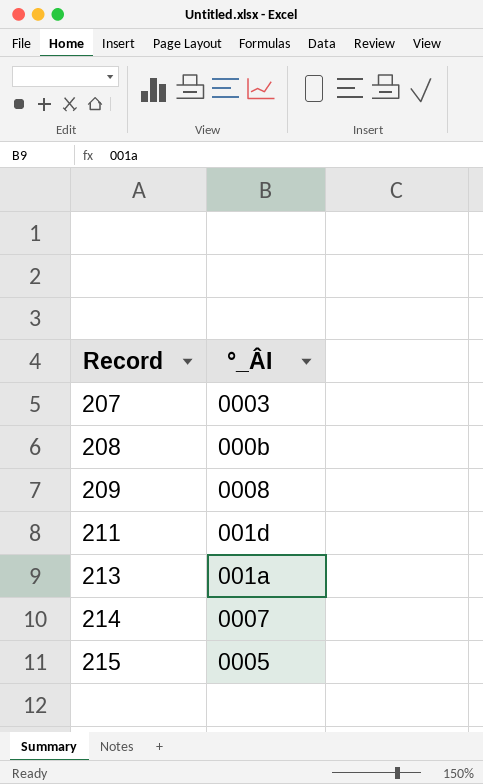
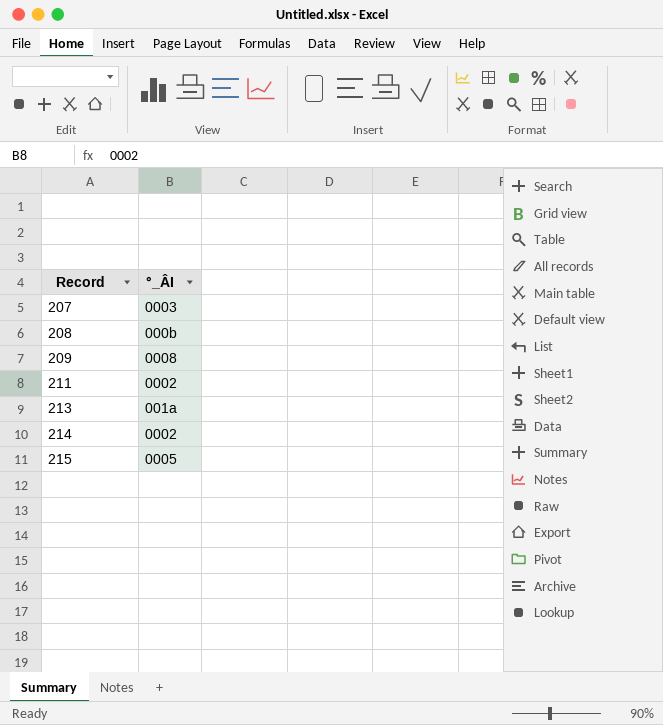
211 | °_ÂI: 001d -> 0002
214 | °_ÂI: 0007 -> 0002

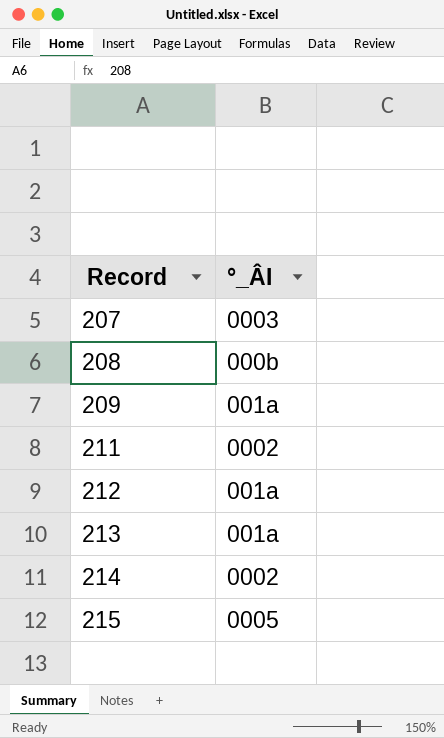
209 | °_ÂI: 0008 -> 001a
row 212: none -> 001a

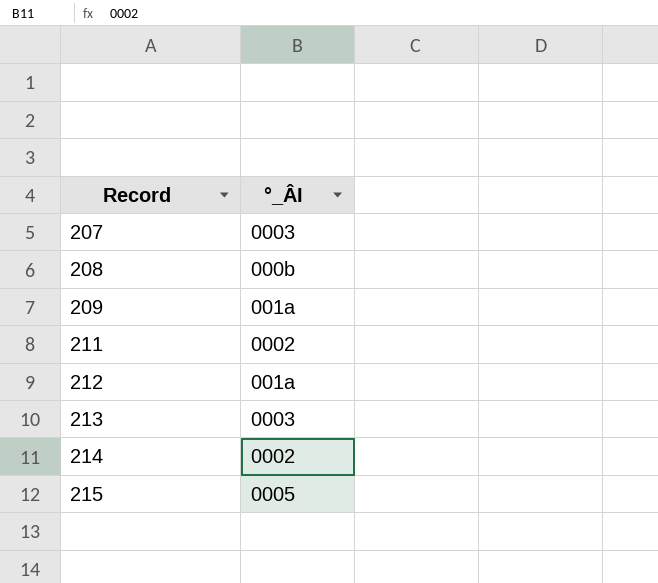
213 | °_ÂI: 001a -> 0003

